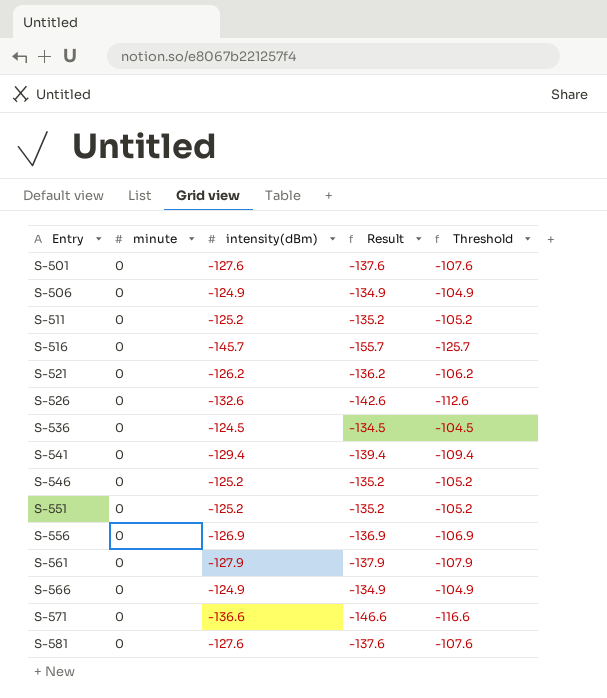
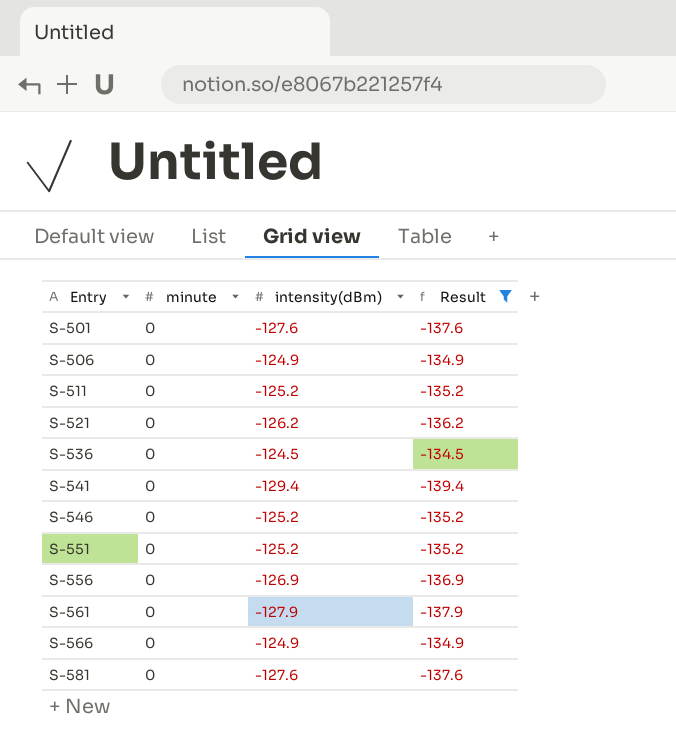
filter: none -> Result >= -139.4
column Threshold | formula: [intensity(dBm)] + 20 -> none

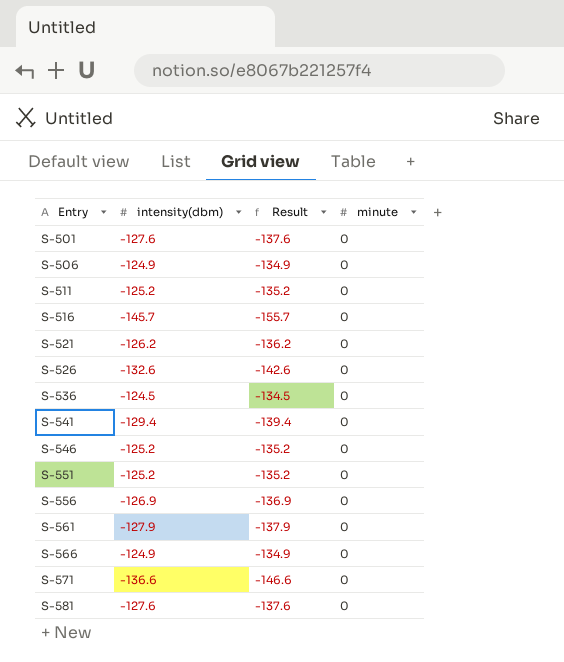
filter: Result >= -139.4 -> none
column name: intensity(dBm) -> intensity(dbm)
column minute | position: 2 -> 4

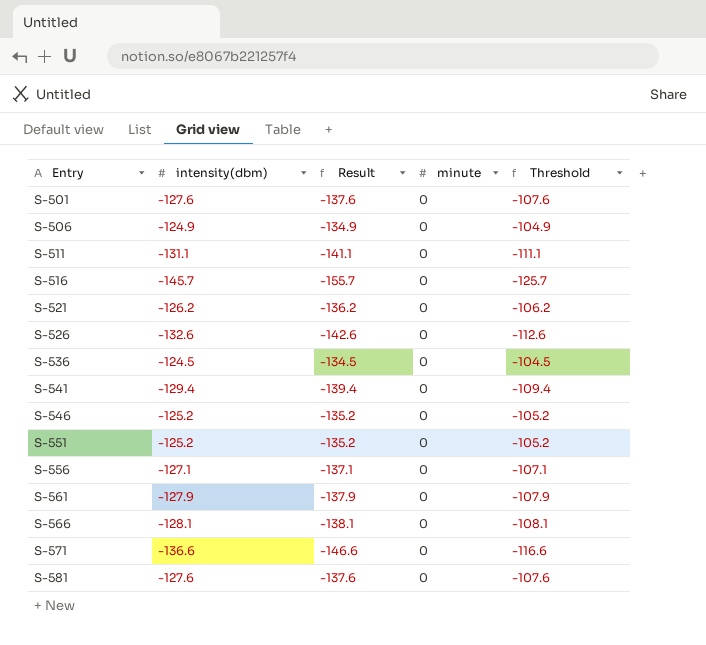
column Threshold | formula: none -> [intensity(dbm)] + 20
S-511 | intensity(dbm): -125.2 -> -131.1
S-511 | Result: -135.2 -> -141.1
S-556 | intensity(dbm): -126.9 -> -127.1
S-556 | Result: -136.9 -> -137.1
S-566 | intensity(dbm): -124.9 -> -128.1
S-566 | Result: -134.9 -> -138.1

